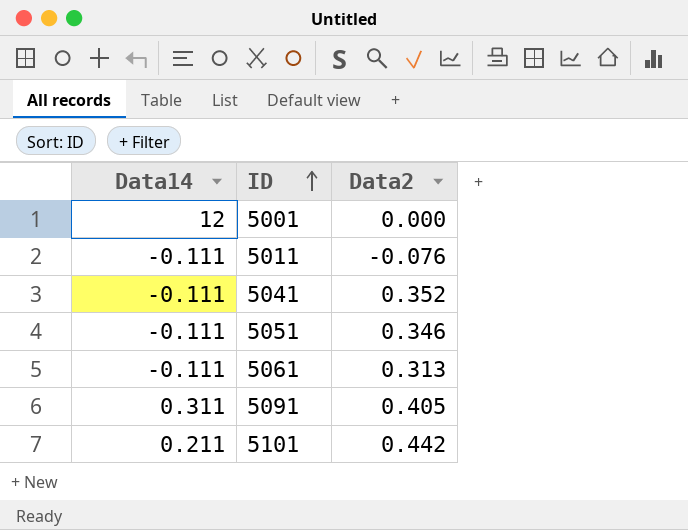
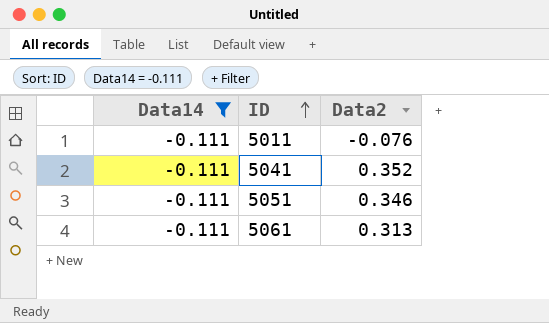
filter: none -> Data14 = -0.111

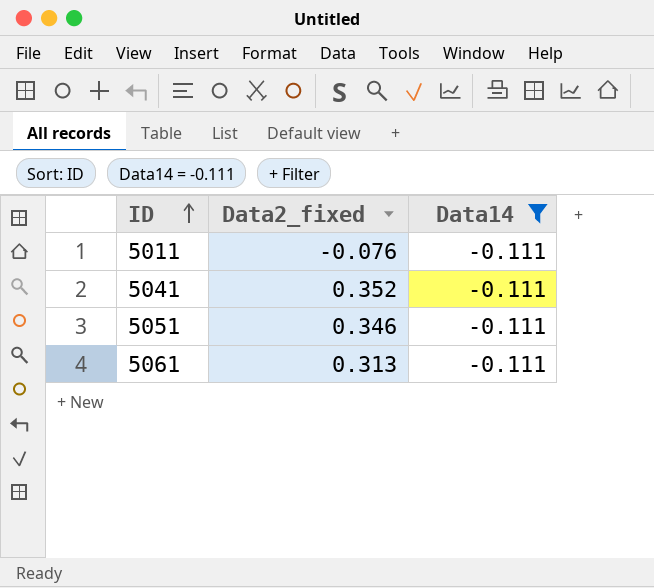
column name: Data2 -> Data2_fixed
column Data14 | position: 1 -> 3

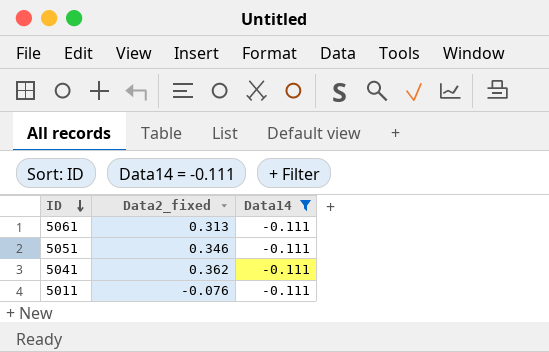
row order: ID ascending -> ID descending
5041 | Data2_fixed: 0.352 -> 0.362

